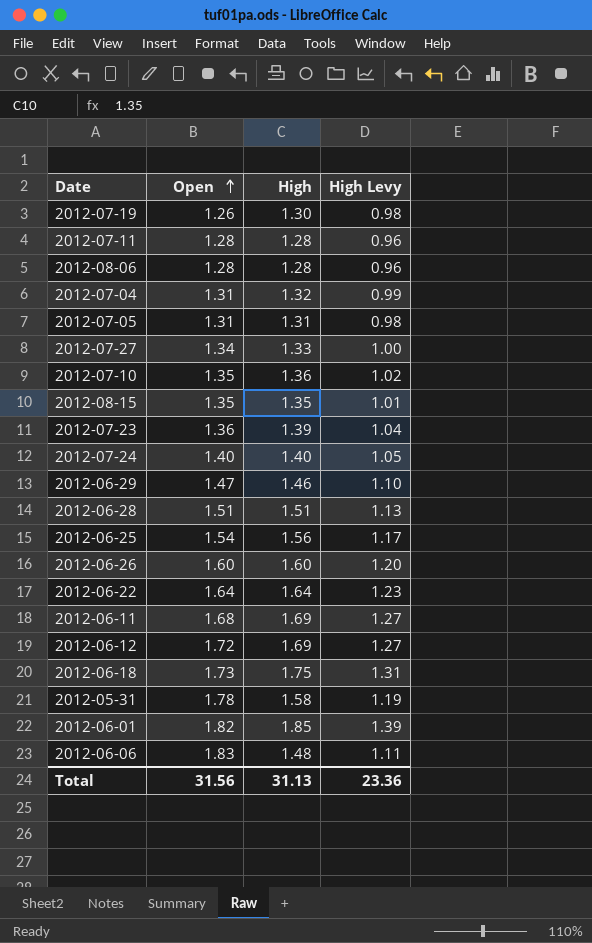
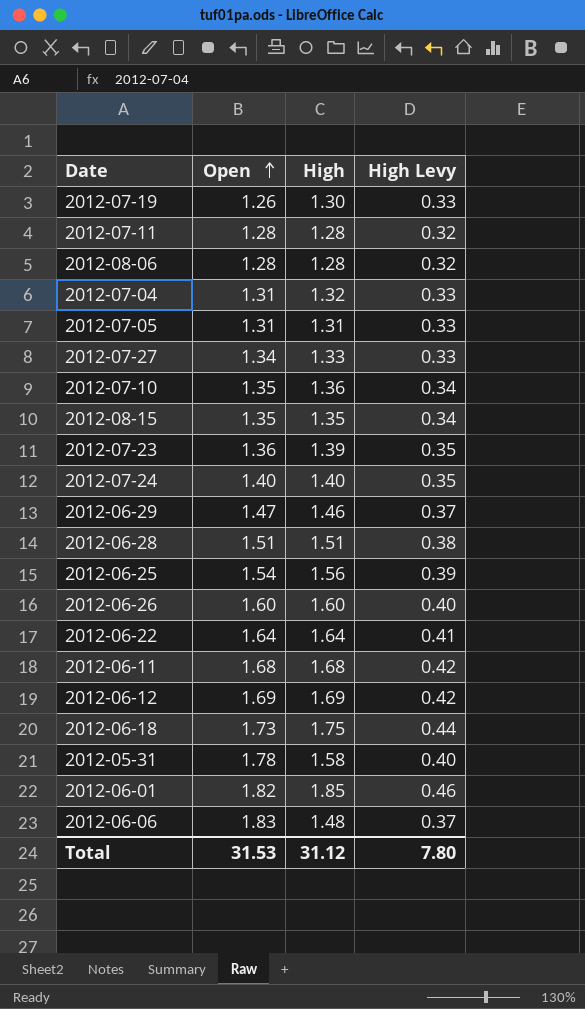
column High Levy | formula: [High] * 0.75 -> [High] * 0.25
2012-06-11 | High: 1.69 -> 1.68
2012-06-12 | Open: 1.72 -> 1.69
Total | Open: 31.56 -> 31.53
Total | High: 31.13 -> 31.12
Total | High Levy: 23.36 -> 7.80

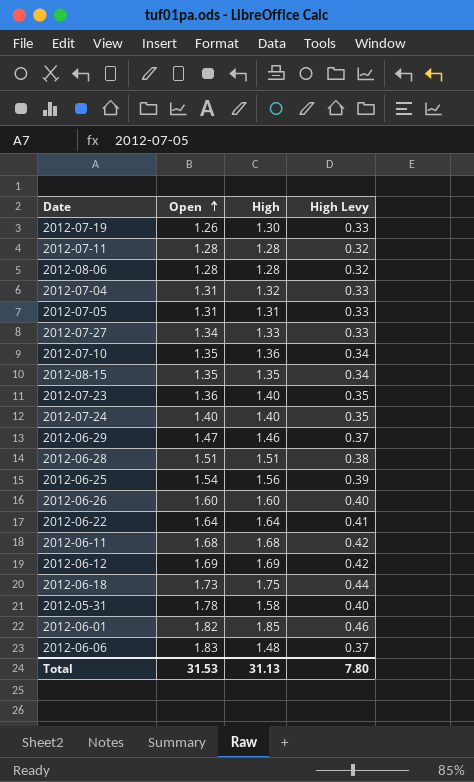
2012-07-23 | High: 1.39 -> 1.40
Total | High: 31.12 -> 31.13

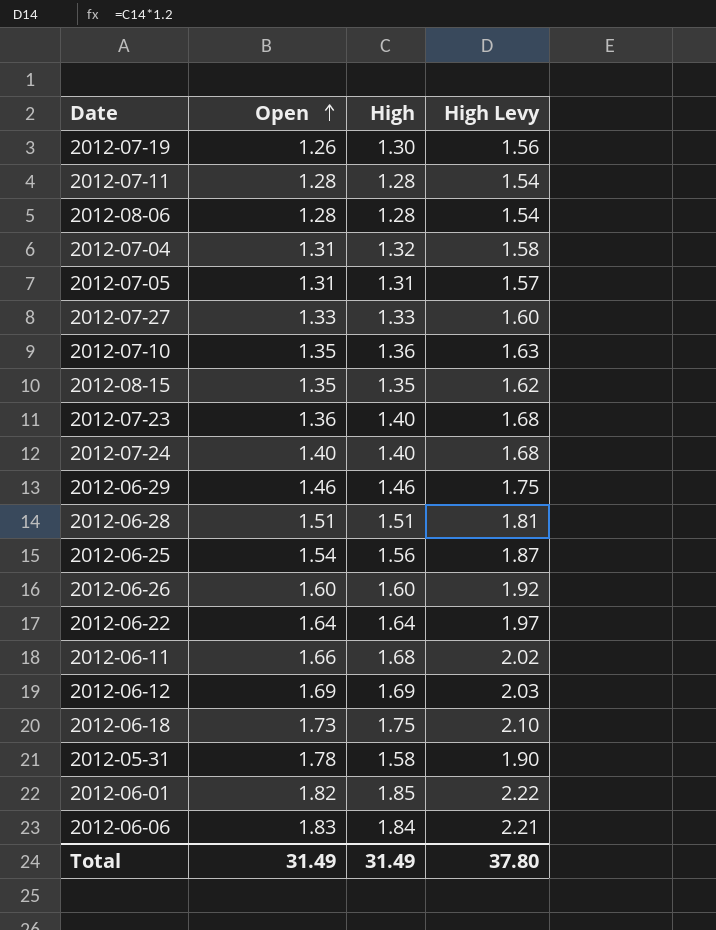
column High Levy | formula: [High] * 0.25 -> [High] * 1.2
2012-07-27 | Open: 1.34 -> 1.33
2012-06-29 | Open: 1.47 -> 1.46
2012-06-11 | Open: 1.68 -> 1.66
2012-06-06 | High: 1.48 -> 1.84
Total | Open: 31.53 -> 31.49
Total | High: 31.13 -> 31.49
Total | High Levy: 7.80 -> 37.80

